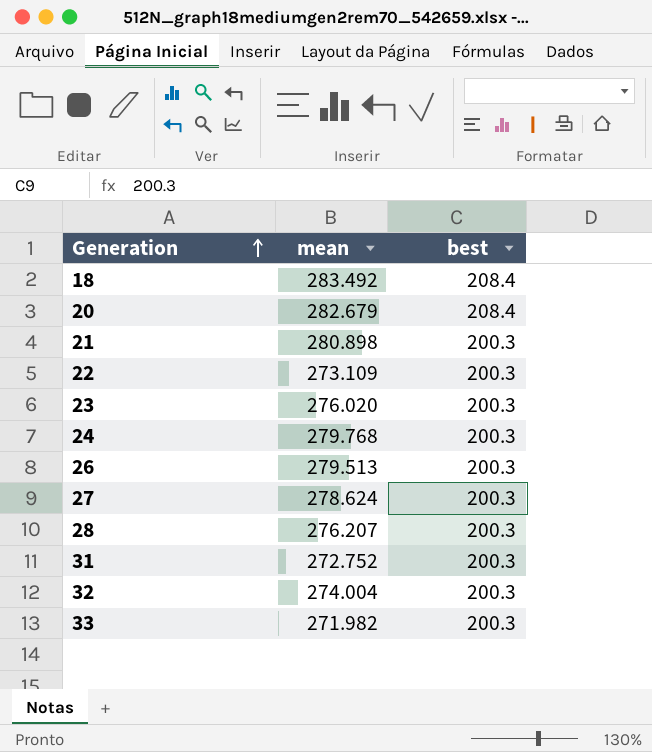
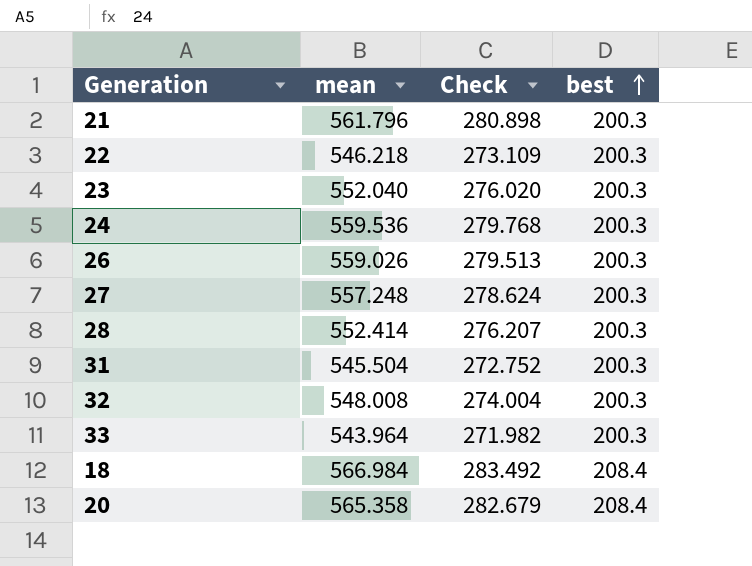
row order: Generation ascending -> best ascending
column Check | formula: none -> [mean] * 0.5
21 | mean: 280.898 -> 561.796
22 | mean: 273.109 -> 546.218
23 | mean: 276.020 -> 552.040
24 | mean: 279.768 -> 559.536
26 | mean: 279.513 -> 559.026
27 | mean: 278.624 -> 557.248
28 | mean: 276.207 -> 552.414
31 | mean: 272.752 -> 545.504
32 | mean: 274.004 -> 548.008
33 | mean: 271.982 -> 543.964
18 | mean: 283.492 -> 566.984
20 | mean: 282.679 -> 565.358

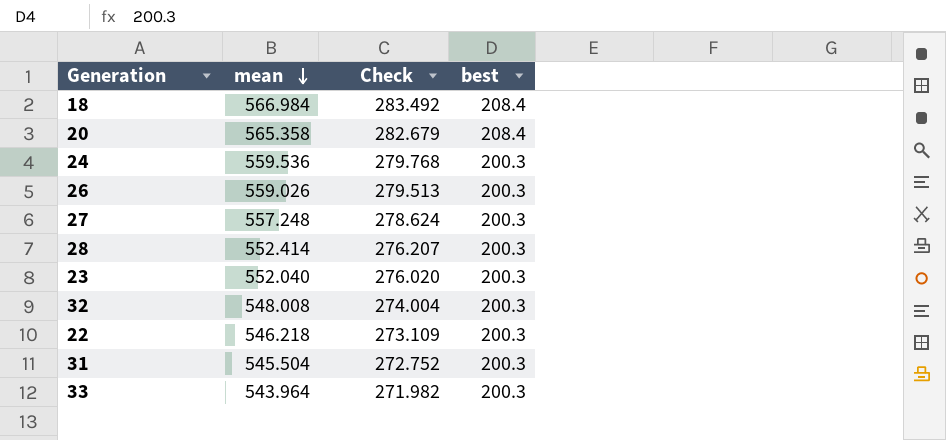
row order: best ascending -> mean descending
row 21: 561.796 | 280.898 | 200.3 -> none

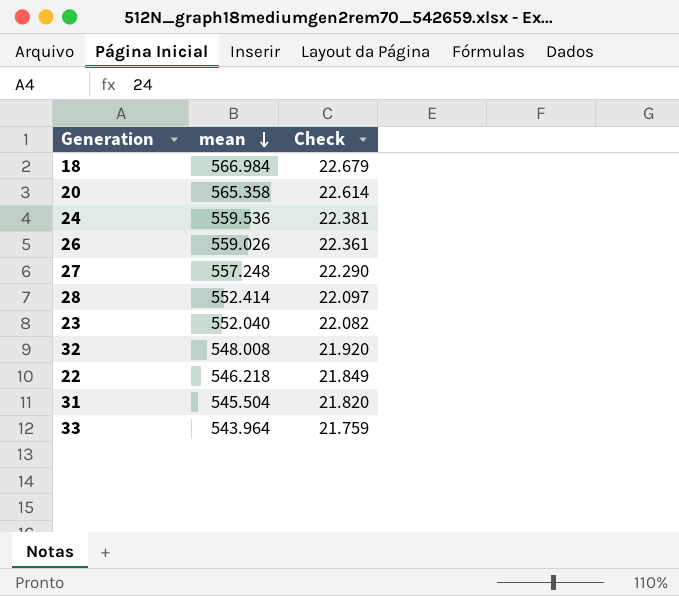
column best | position: 4 -> none
column Check | formula: [mean] * 0.5 -> [mean] * 0.04

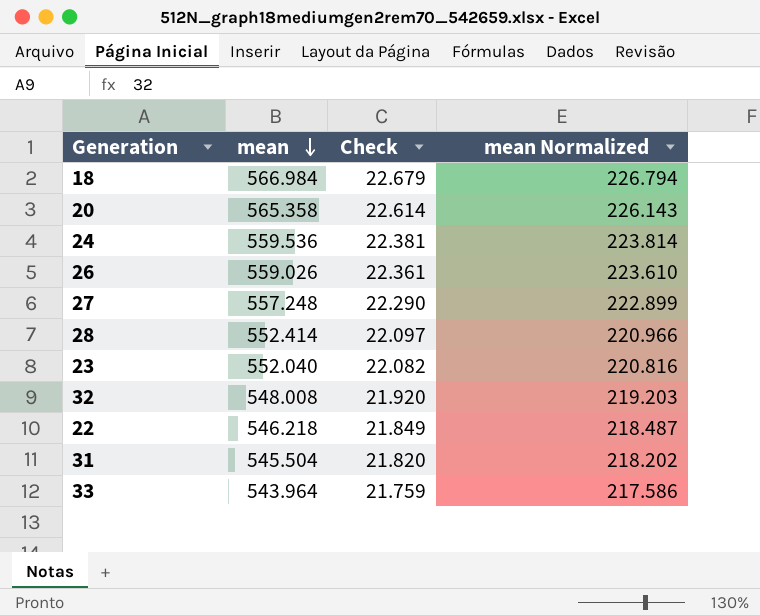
column mean Normalized | formula: none -> [mean] * 0.4

